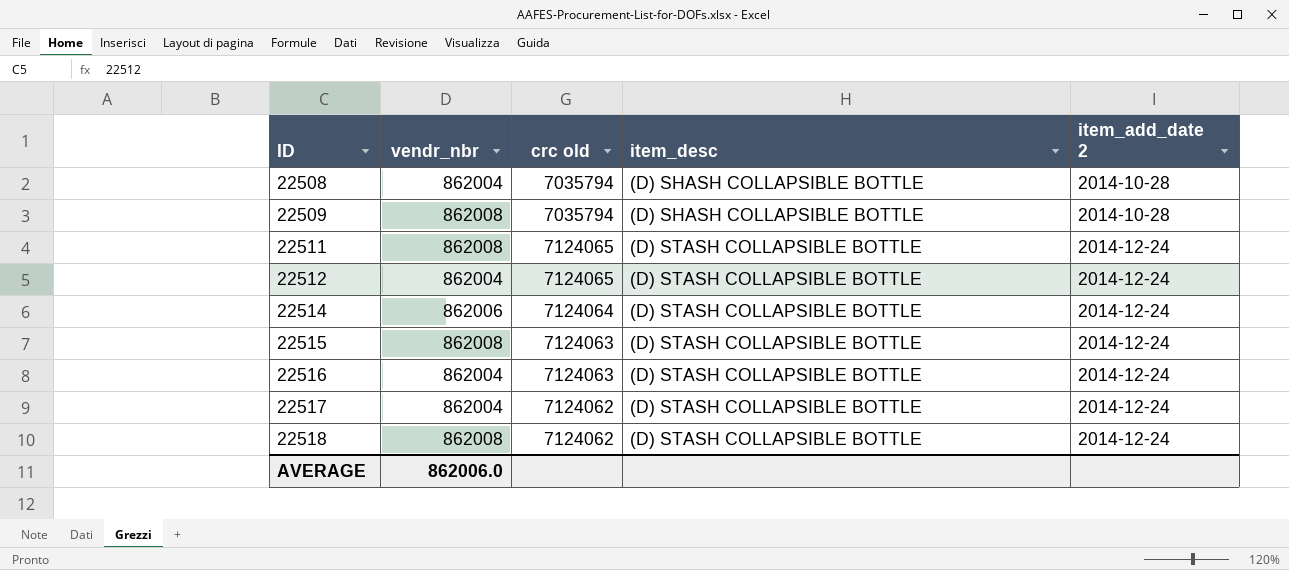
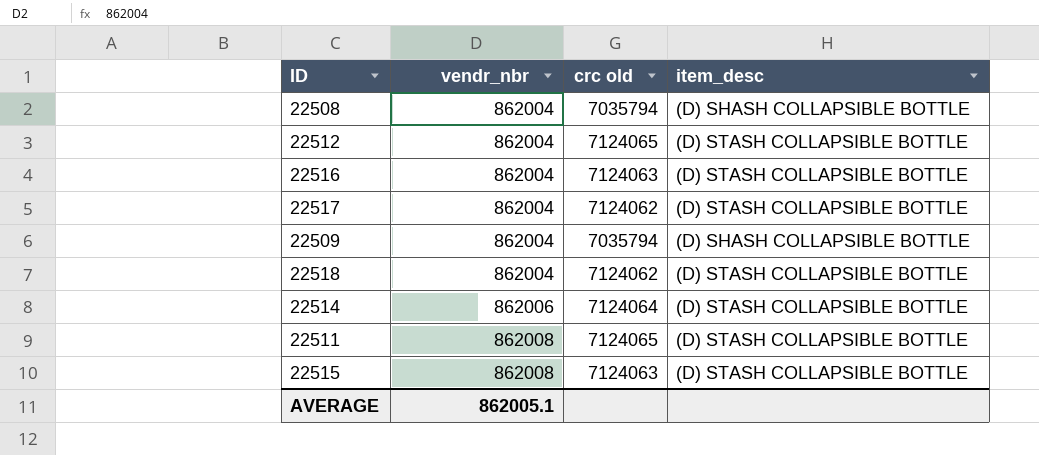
row order: ID ascending -> vendr_nbr ascending
column item_add_date 2 | position: 5 -> none
22509 | vendr_nbr: 862008 -> 862004
22518 | vendr_nbr: 862008 -> 862004
AVERAGE | vendr_nbr: 862006.0 -> 862005.1

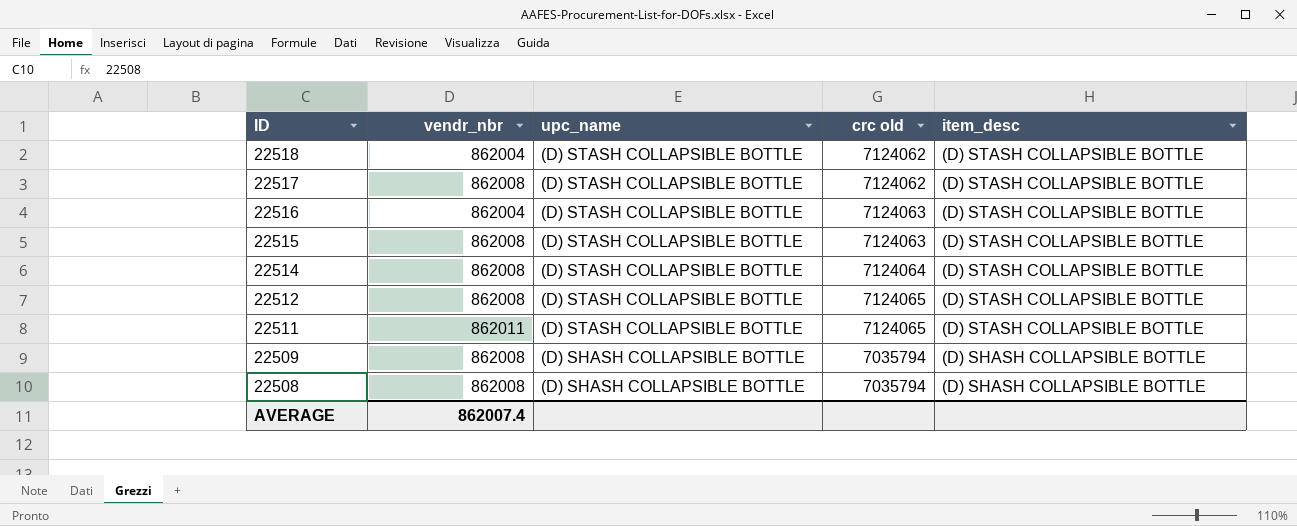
row order: vendr_nbr ascending -> ID descending
column upc_name | position: none -> 3
22517 | vendr_nbr: 862004 -> 862008
22514 | vendr_nbr: 862006 -> 862008
22512 | vendr_nbr: 862004 -> 862008
22511 | vendr_nbr: 862008 -> 862011
22509 | vendr_nbr: 862004 -> 862008
22508 | vendr_nbr: 862004 -> 862008
AVERAGE | vendr_nbr: 862005.1 -> 862007.4

